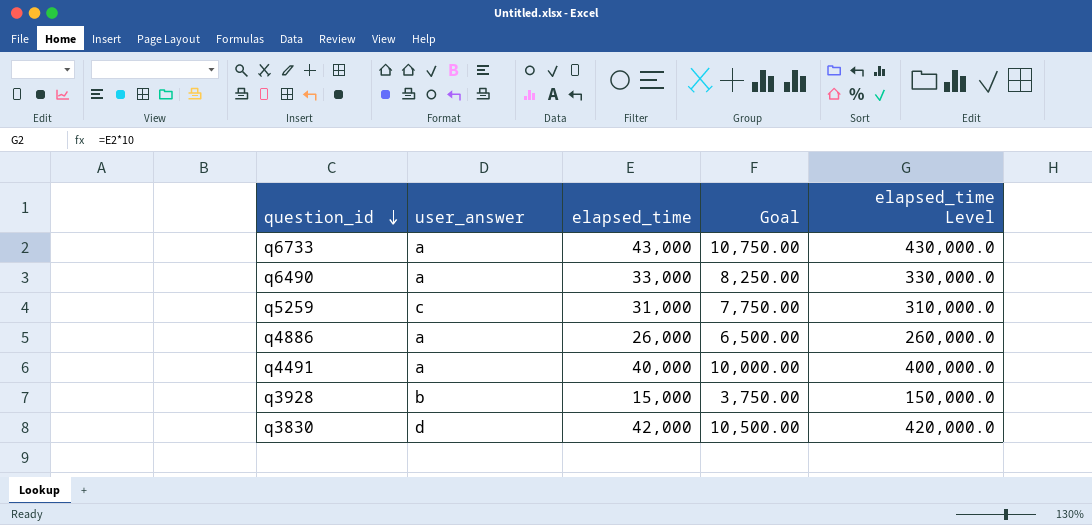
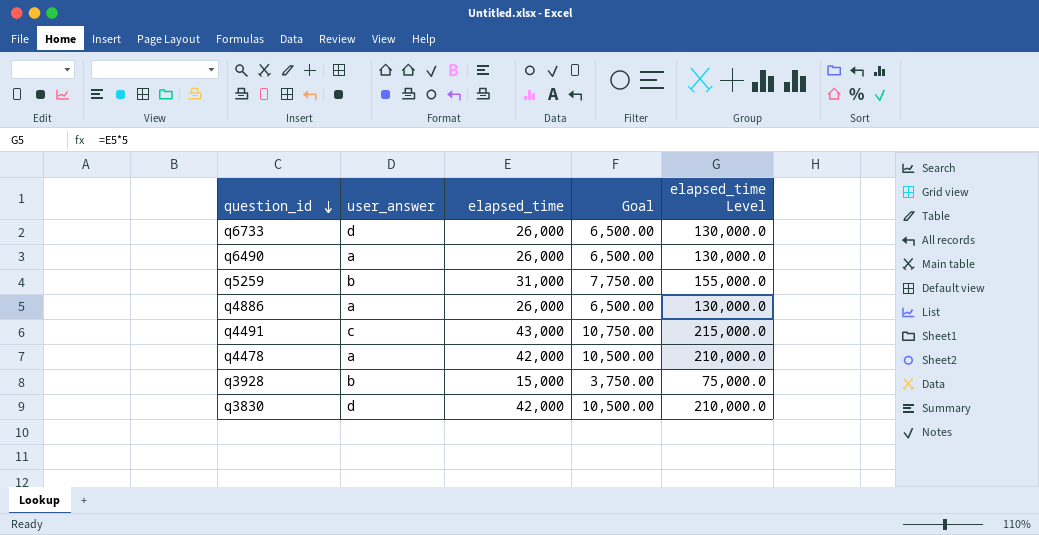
column elapsed_time Level | formula: [elapsed_time] * 10 -> [elapsed_time] * 5
q6733 | user_answer: a -> d
q6733 | elapsed_time: 43,000 -> 26,000
q6733 | Goal: 10,750.00 -> 6,500.00
q6490 | elapsed_time: 33,000 -> 26,000
q6490 | Goal: 8,250.00 -> 6,500.00
q5259 | user_answer: c -> b
q4491 | user_answer: a -> c
q4491 | elapsed_time: 40,000 -> 43,000
q4491 | Goal: 10,000.00 -> 10,750.00
row q4478: none -> a | 42,000 | 10,500.00 | 210,000.0

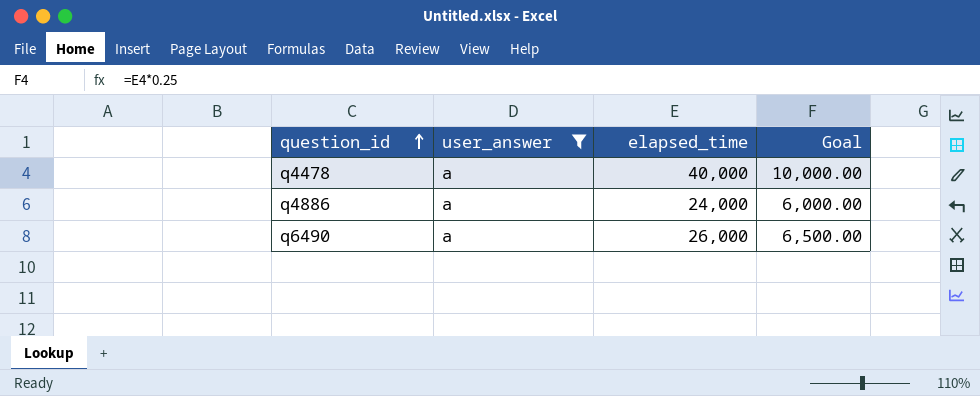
filter: none -> user_answer = a
row order: question_id descending -> question_id ascending
column elapsed_time Level | formula: [elapsed_time] * 5 -> none
q4478 | elapsed_time: 42,000 -> 40,000
q4478 | Goal: 10,500.00 -> 10,000.00
q4886 | elapsed_time: 26,000 -> 24,000
q4886 | Goal: 6,500.00 -> 6,000.00

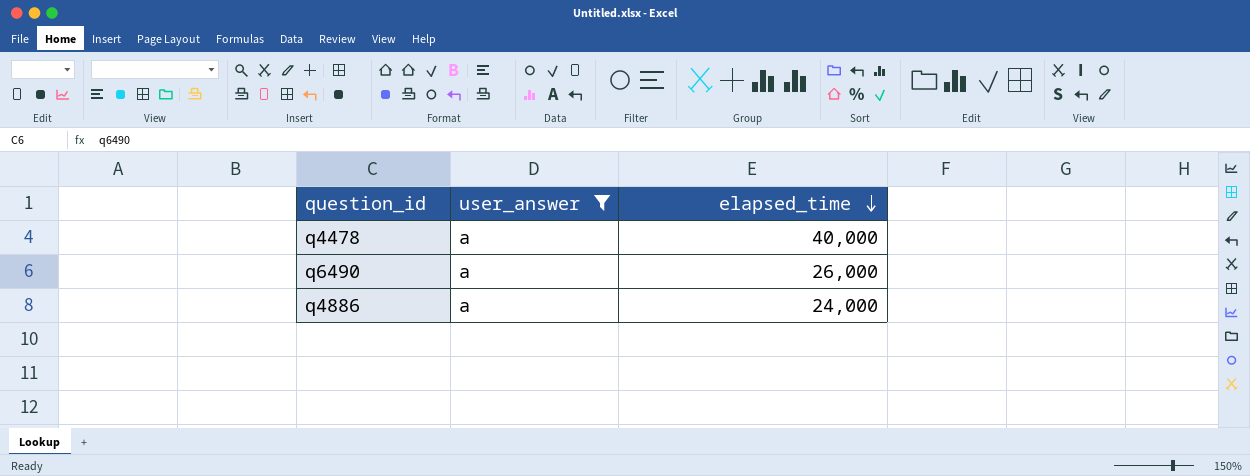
row order: question_id ascending -> elapsed_time descending
column Goal | formula: [elapsed_time] * 0.25 -> none

